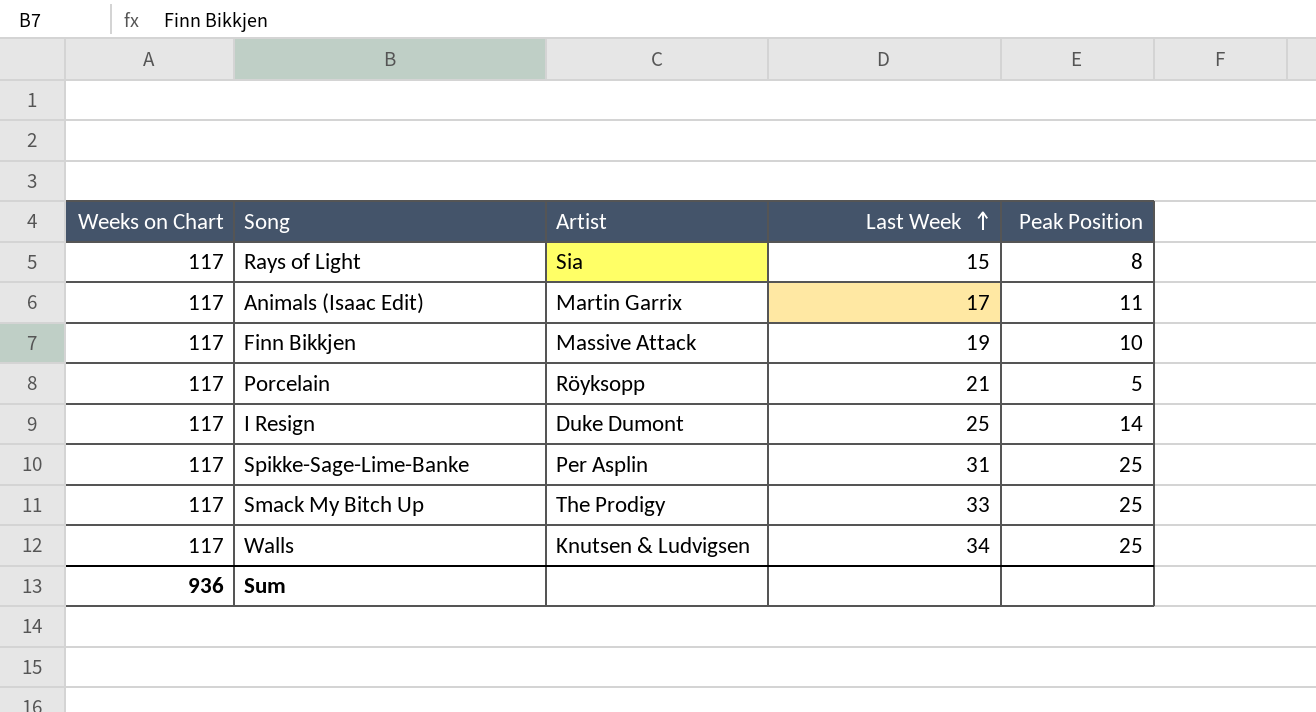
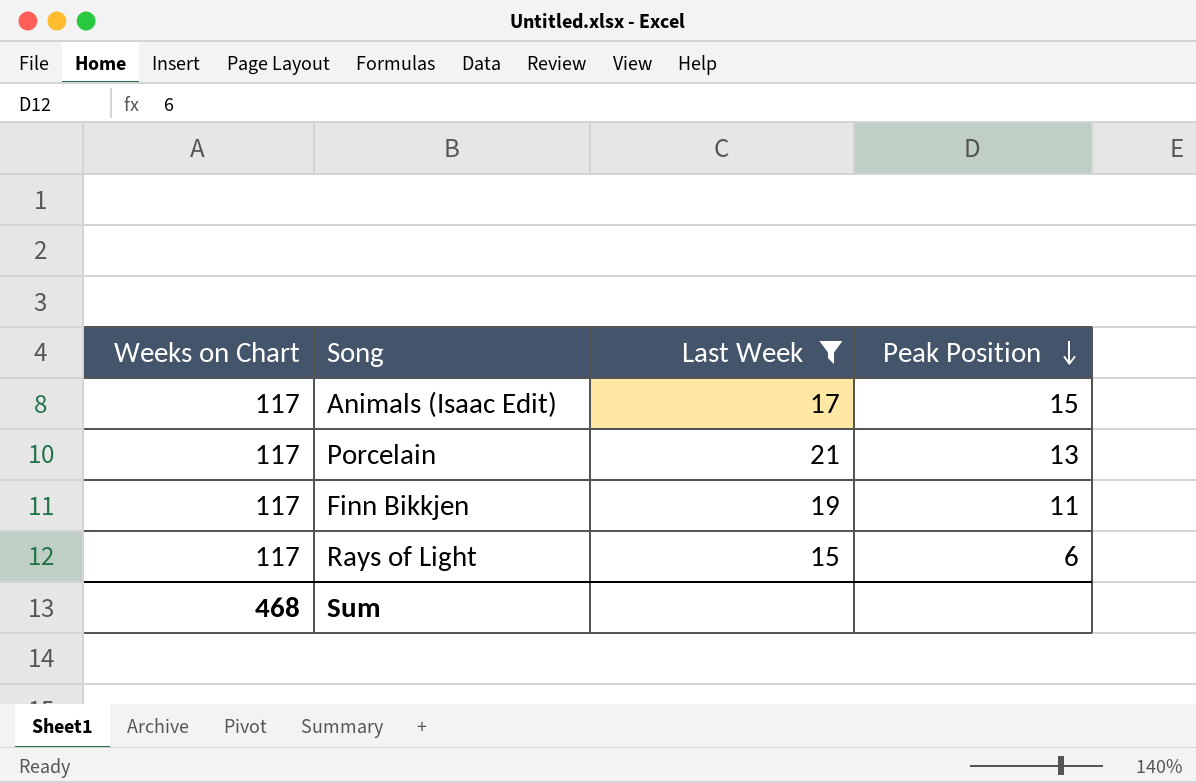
filter: none -> Last Week <= 21
row order: Last Week ascending -> Peak Position descending
column Artist | position: 3 -> none
Animals (Isaac Edit) | Peak Position: 11 -> 15
Porcelain | Peak Position: 5 -> 13
Finn Bikkjen | Peak Position: 10 -> 11
Rays of Light | Peak Position: 8 -> 6
Sum | Weeks on Chart: 936 -> 468

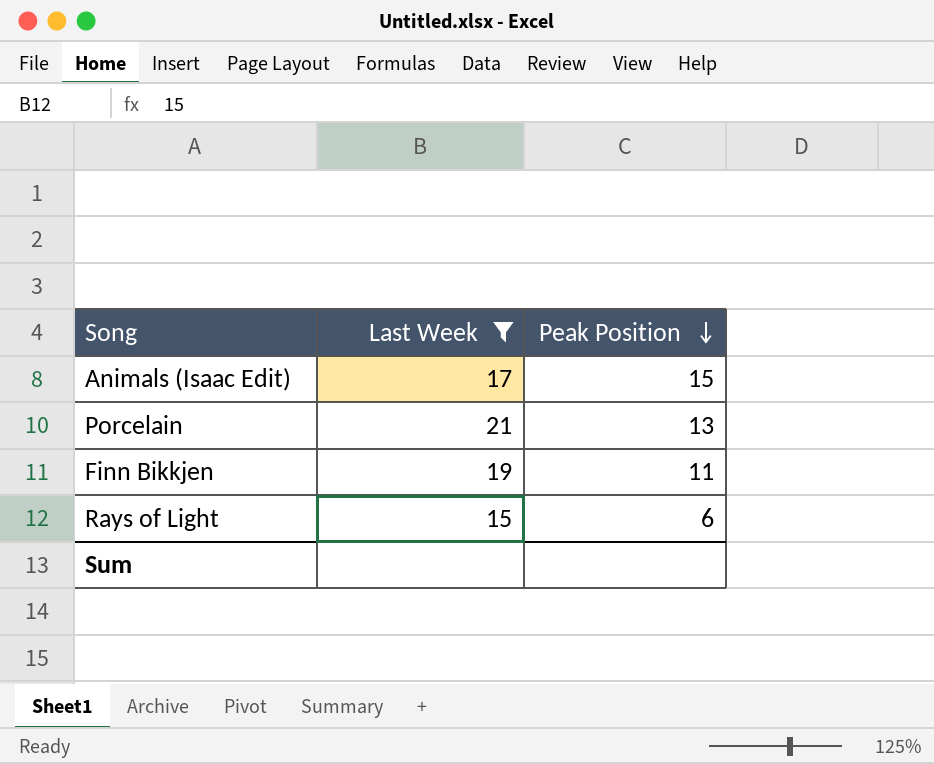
column Weeks on Chart | position: 1 -> none

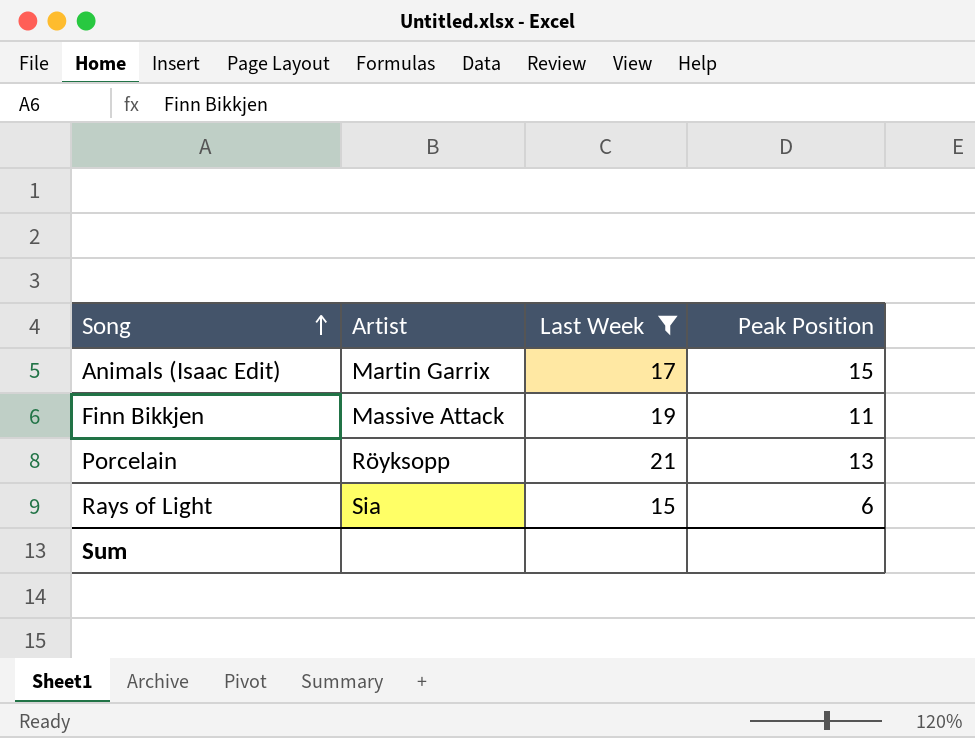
row order: Peak Position descending -> Song ascending
column Artist | position: none -> 2

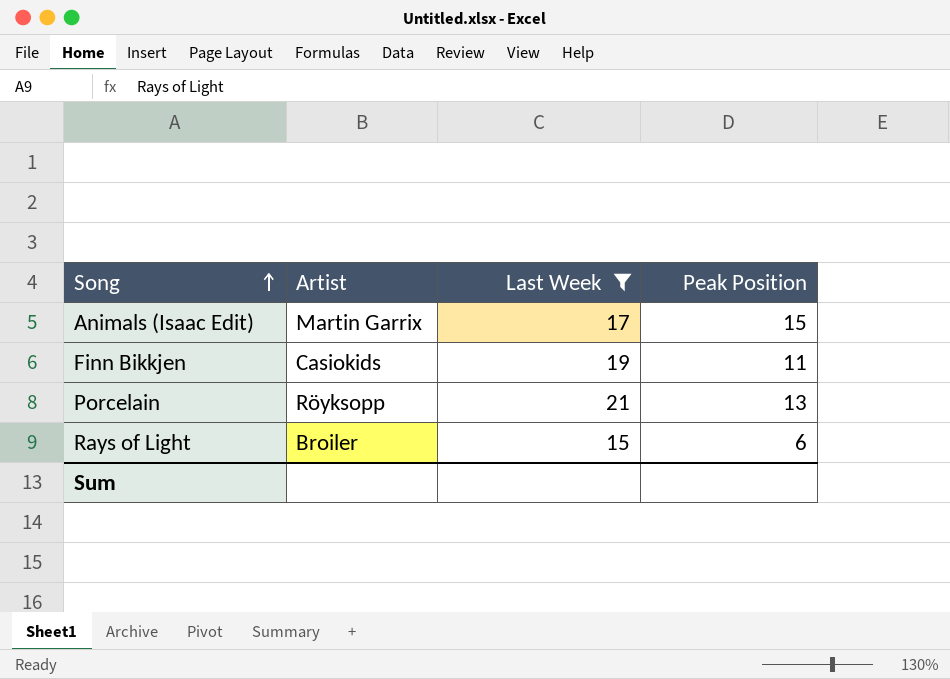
Finn Bikkjen | Artist: Massive Attack -> Casiokids
Rays of Light | Artist: Sia -> Broiler

